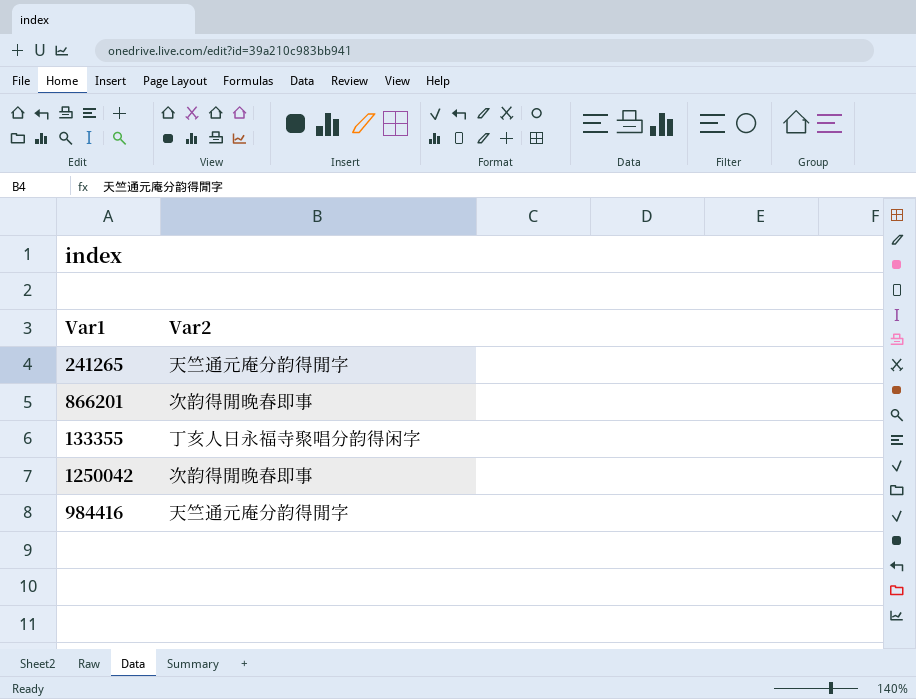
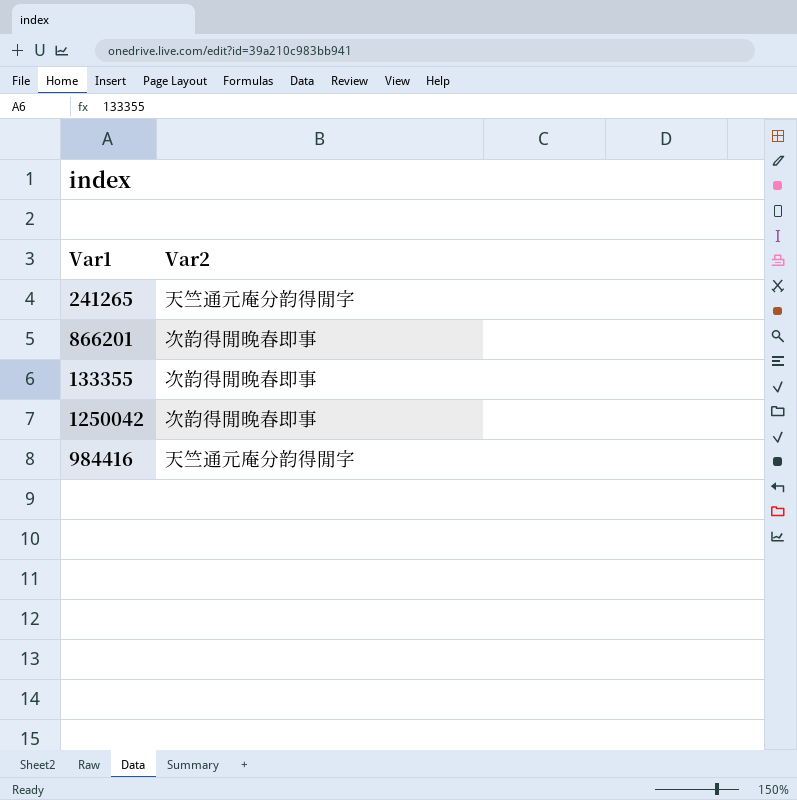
133355 | Var2: 丁亥人日永福寺聚唱分韵得闲字 -> 次韵得閒晚春即事

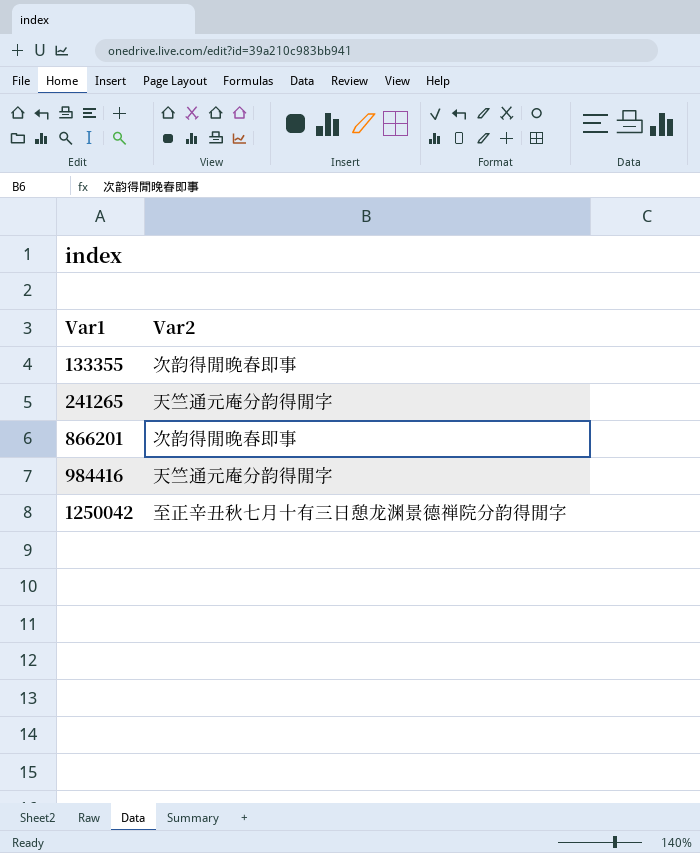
row order: none -> Var1 ascending
1250042 | Var2: 次韵得閒晚春即事 -> 至正辛丑秋七月十有三日憩龙渊景德禅院分韵得閒字

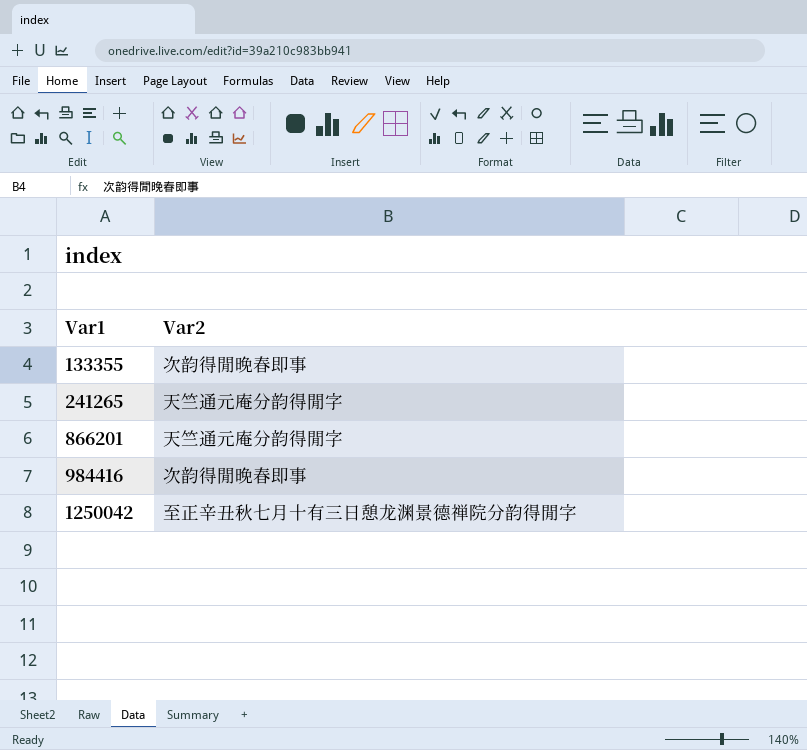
866201 | Var2: 次韵得閒晚春即事 -> 天竺通元庵分韵得閒字
984416 | Var2: 天竺通元庵分韵得閒字 -> 次韵得閒晚春即事

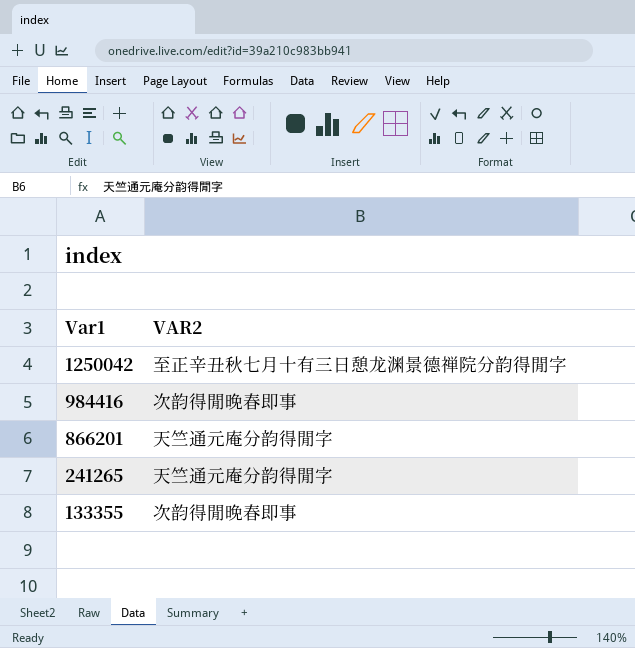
row order: Var1 ascending -> Var1 descending
column name: Var2 -> VAR2

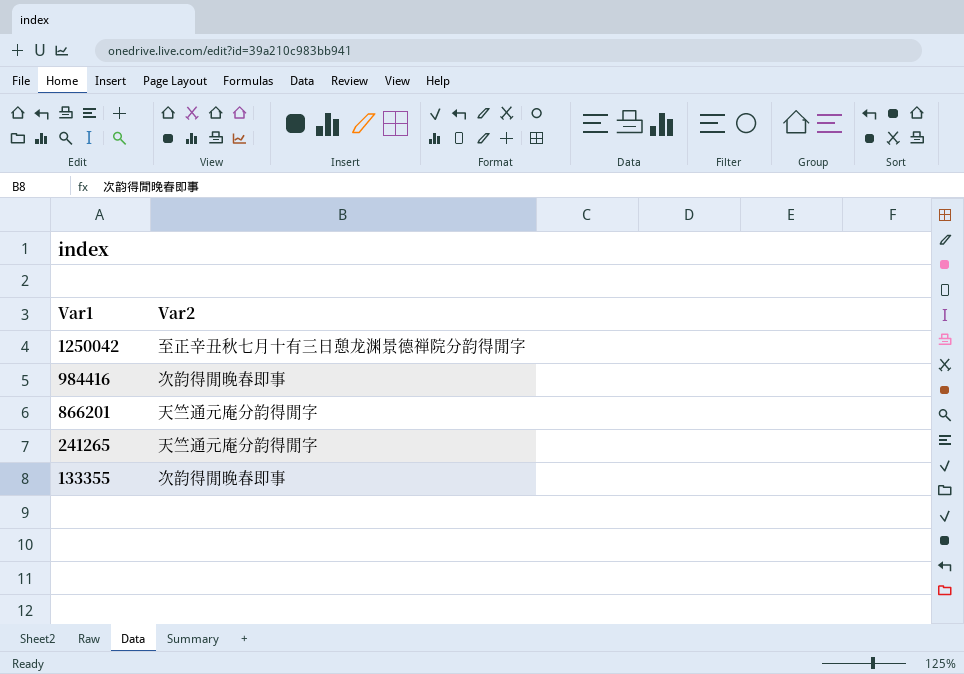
column name: VAR2 -> Var2

